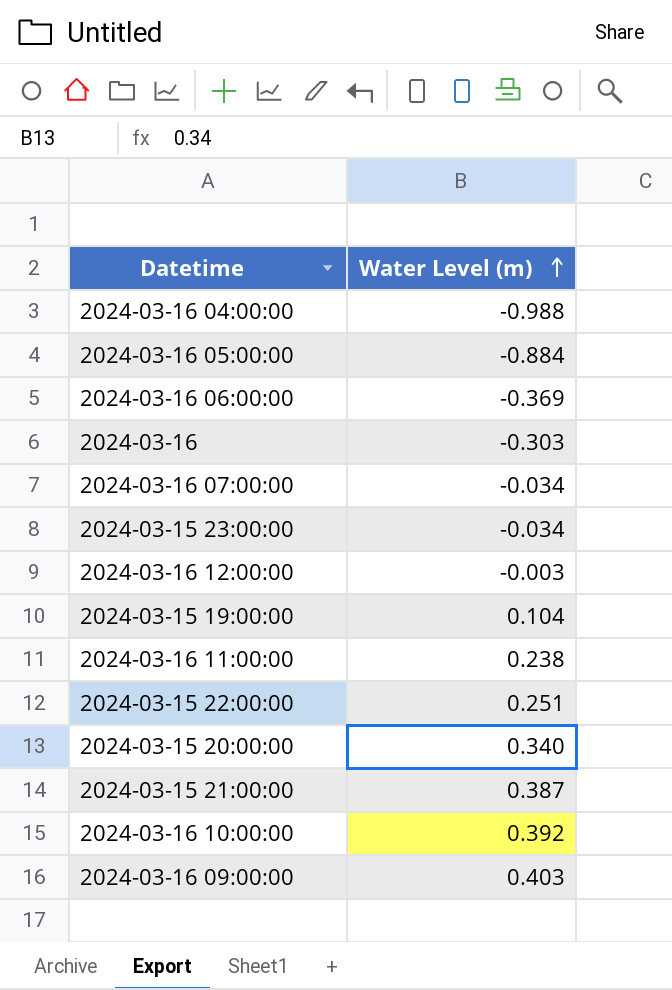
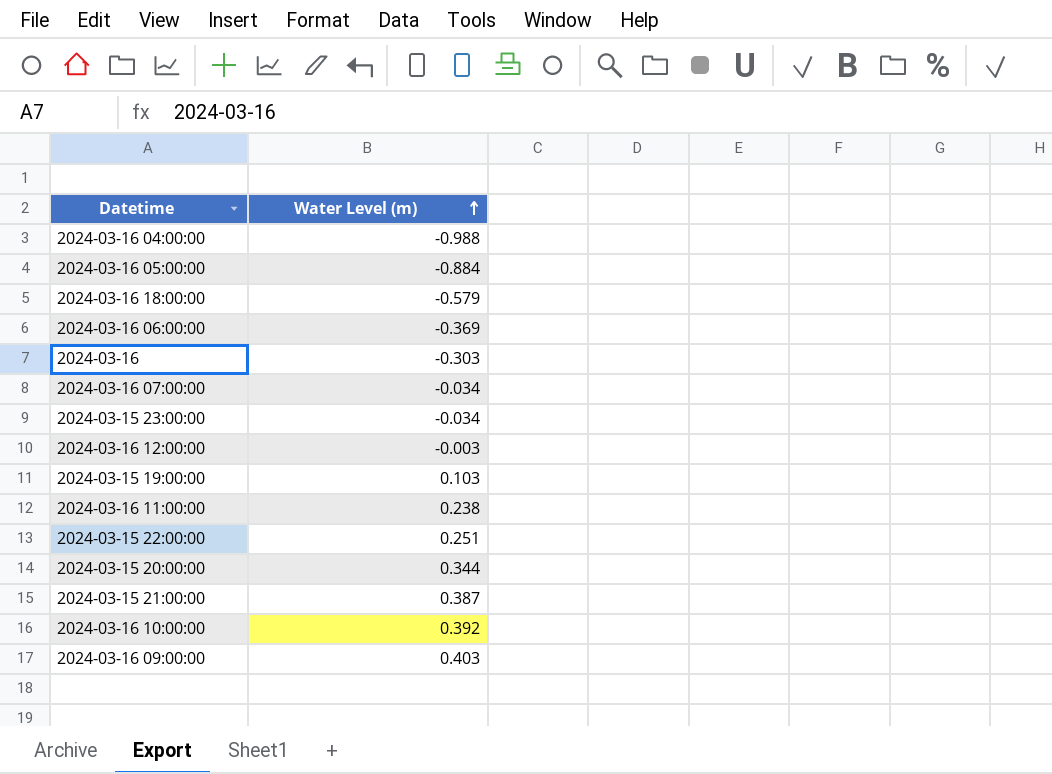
row 2024-03-16 18:00:00: none -> -0.579
2024-03-15 19:00:00 | Water Level (m): 0.104 -> 0.103
2024-03-15 20:00:00 | Water Level (m): 0.340 -> 0.344

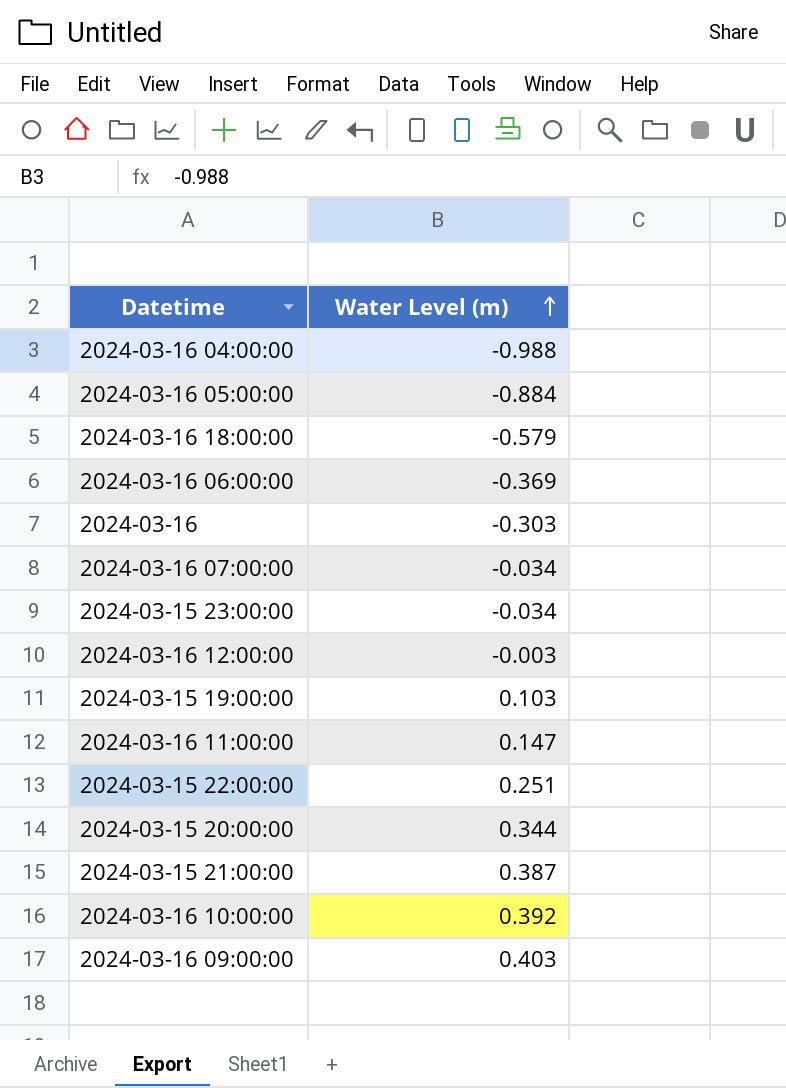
2024-03-16 11:00:00 | Water Level (m): 0.238 -> 0.147

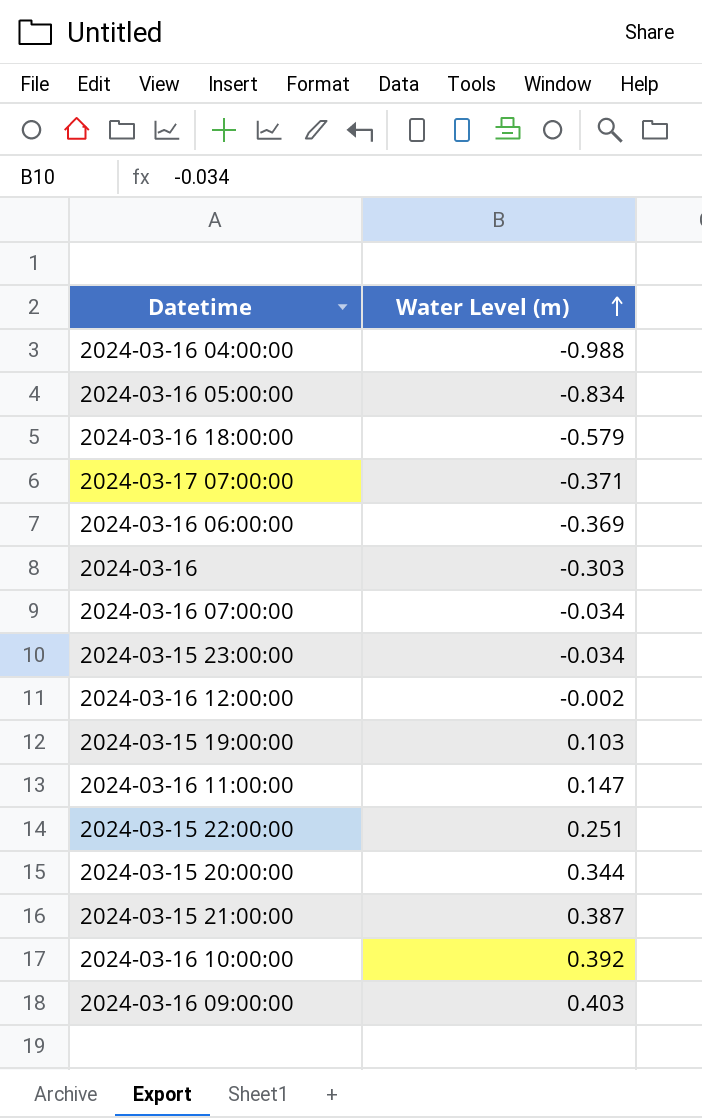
2024-03-16 05:00:00 | Water Level (m): -0.884 -> -0.834
row 2024-03-17 07:00:00: none -> -0.371
2024-03-16 12:00:00 | Water Level (m): -0.003 -> -0.002

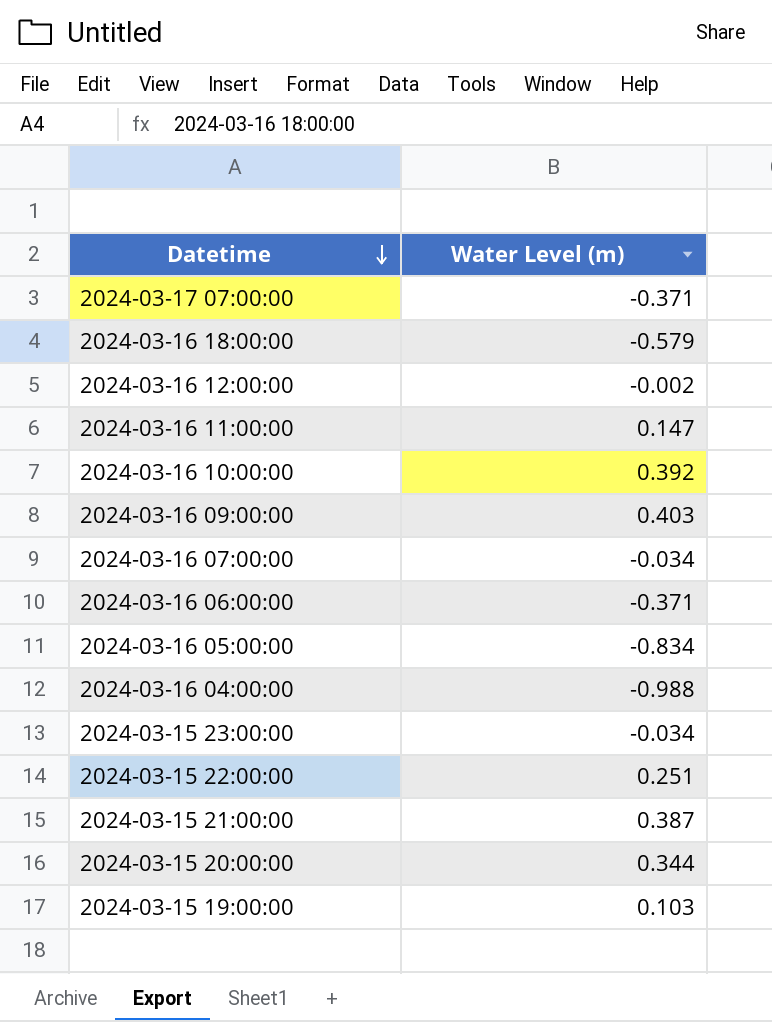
row order: Water Level (m) ascending -> Datetime descending
row 2024-03-16: -0.303 -> none
2024-03-16 06:00:00 | Water Level (m): -0.369 -> -0.371

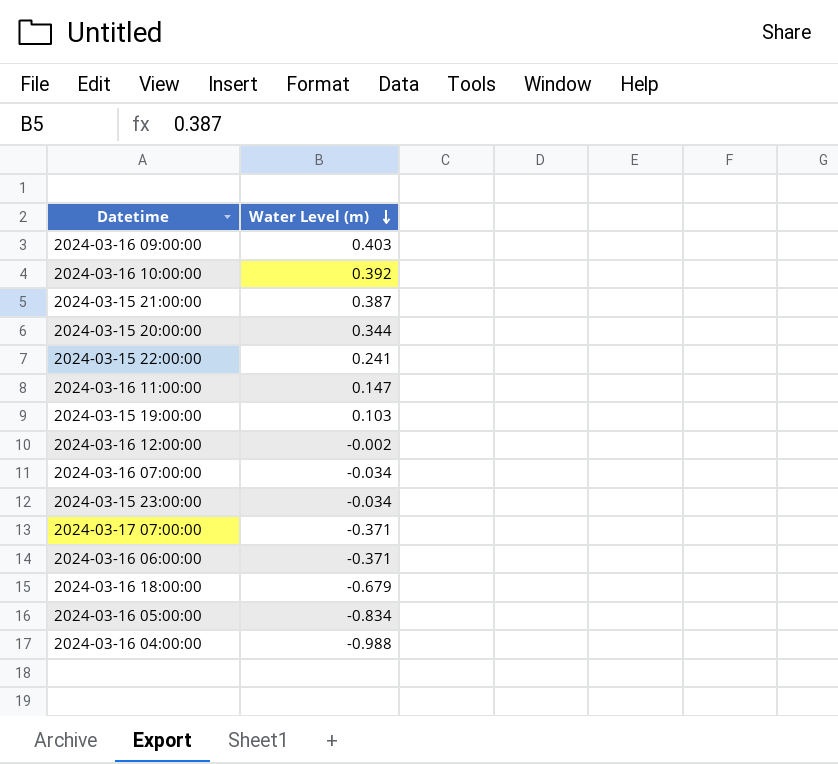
row order: Datetime descending -> Water Level (m) descending
2024-03-15 22:00:00 | Water Level (m): 0.251 -> 0.241
2024-03-16 18:00:00 | Water Level (m): -0.579 -> -0.679

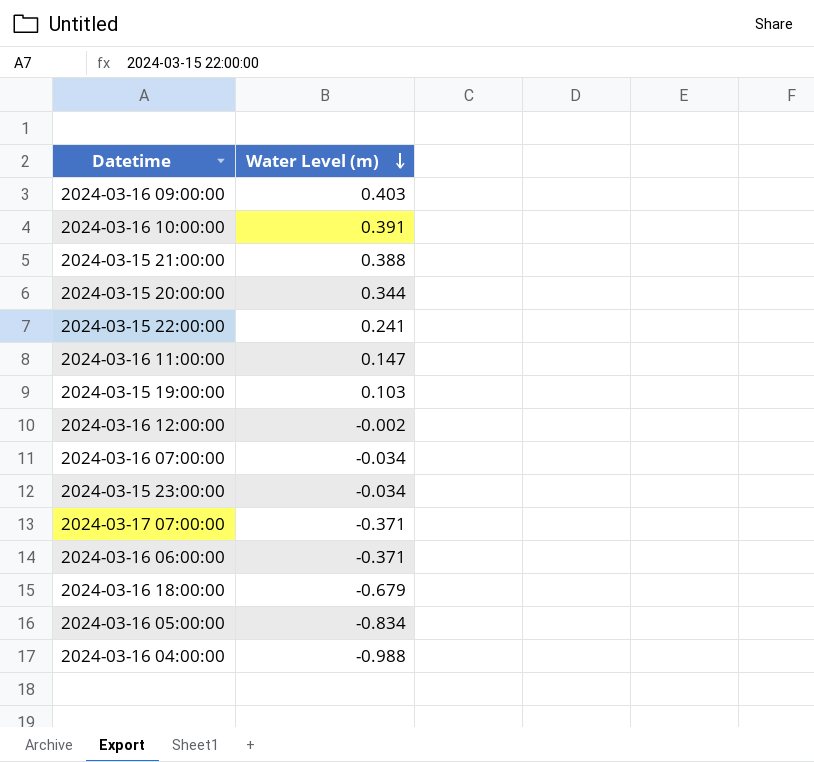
2024-03-16 10:00:00 | Water Level (m): 0.392 -> 0.391
2024-03-15 21:00:00 | Water Level (m): 0.387 -> 0.388

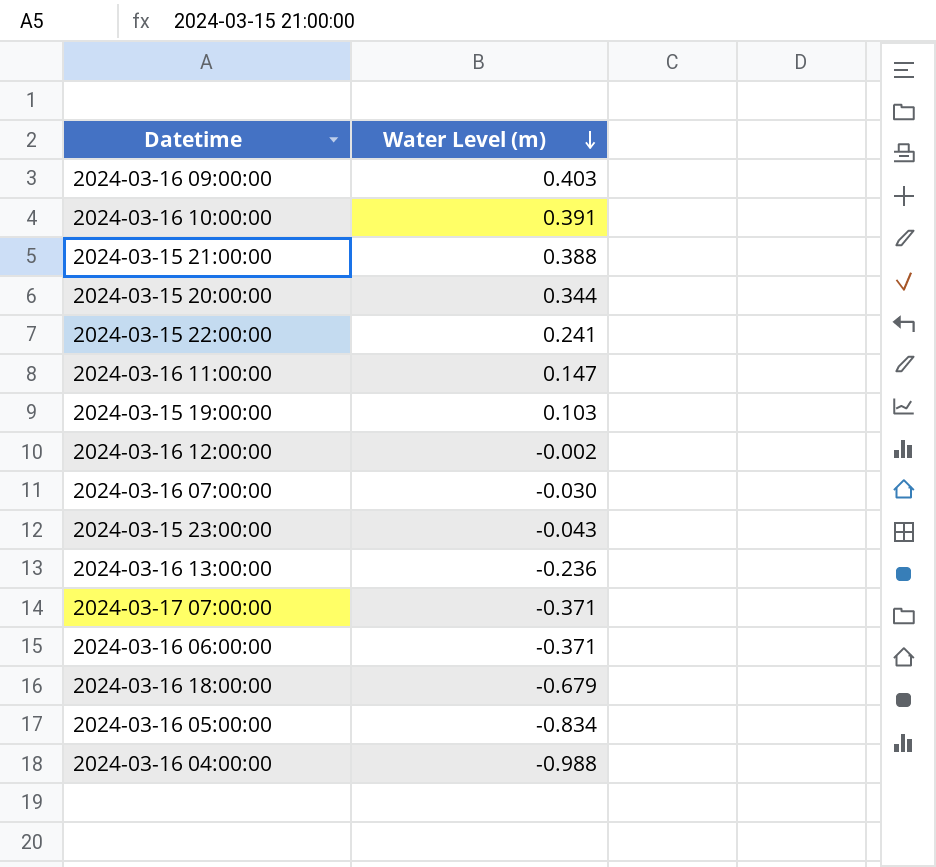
2024-03-16 07:00:00 | Water Level (m): -0.034 -> -0.030
2024-03-15 23:00:00 | Water Level (m): -0.034 -> -0.043
row 2024-03-16 13:00:00: none -> -0.236

